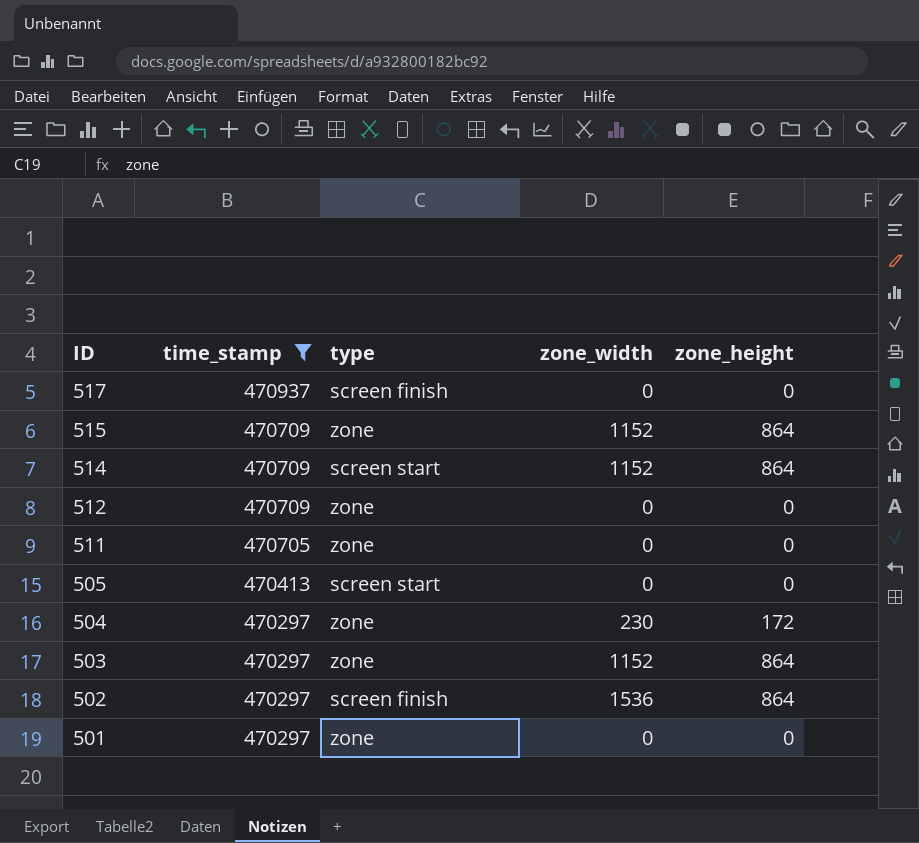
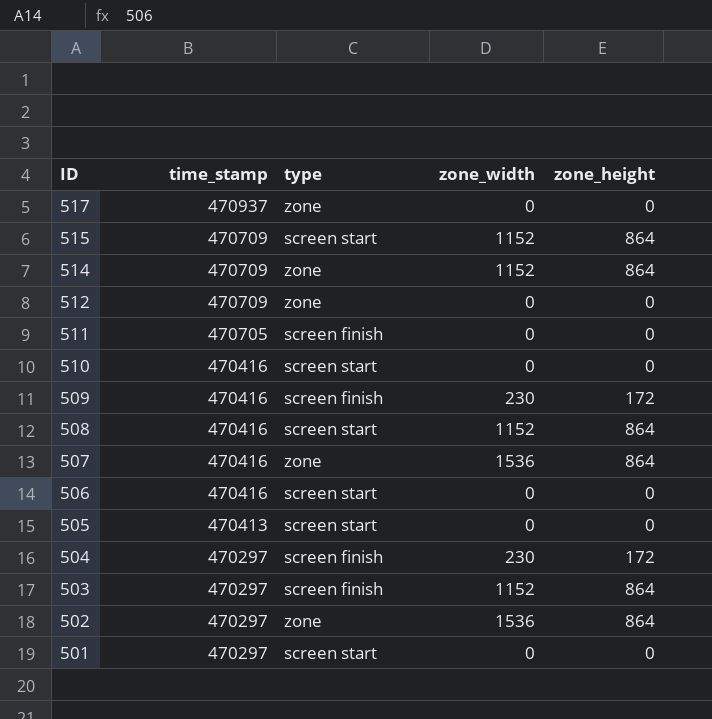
filter: time_stamp != 470416 -> none
517 | type: screen finish -> zone
515 | type: zone -> screen start
514 | type: screen start -> zone
511 | type: zone -> screen finish
504 | type: zone -> screen finish
503 | type: zone -> screen finish
502 | type: screen finish -> zone
501 | type: zone -> screen start

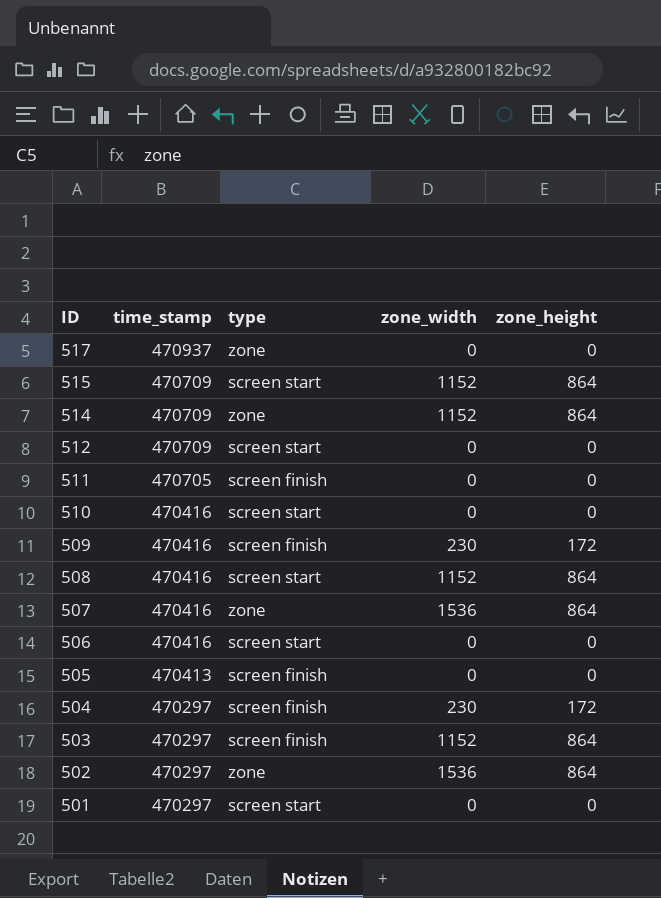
512 | type: zone -> screen start
505 | type: screen start -> screen finish

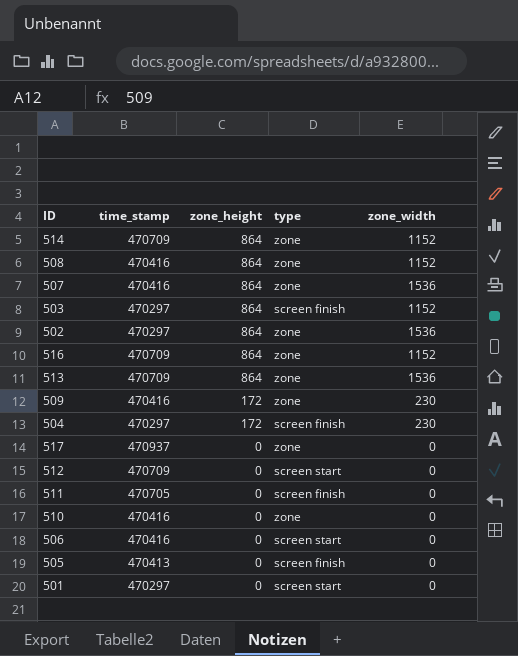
row order: ID descending -> zone_height descending
column zone_height | position: 5 -> 3
row 515: 470709 | screen start | 1152 | 864 -> none
508 | type: screen start -> zone
row 516: none -> 470709 | 864 | zone | 1152
row 513: none -> 470709 | 864 | zone | 1536
509 | type: screen finish -> zone
510 | type: screen start -> zone

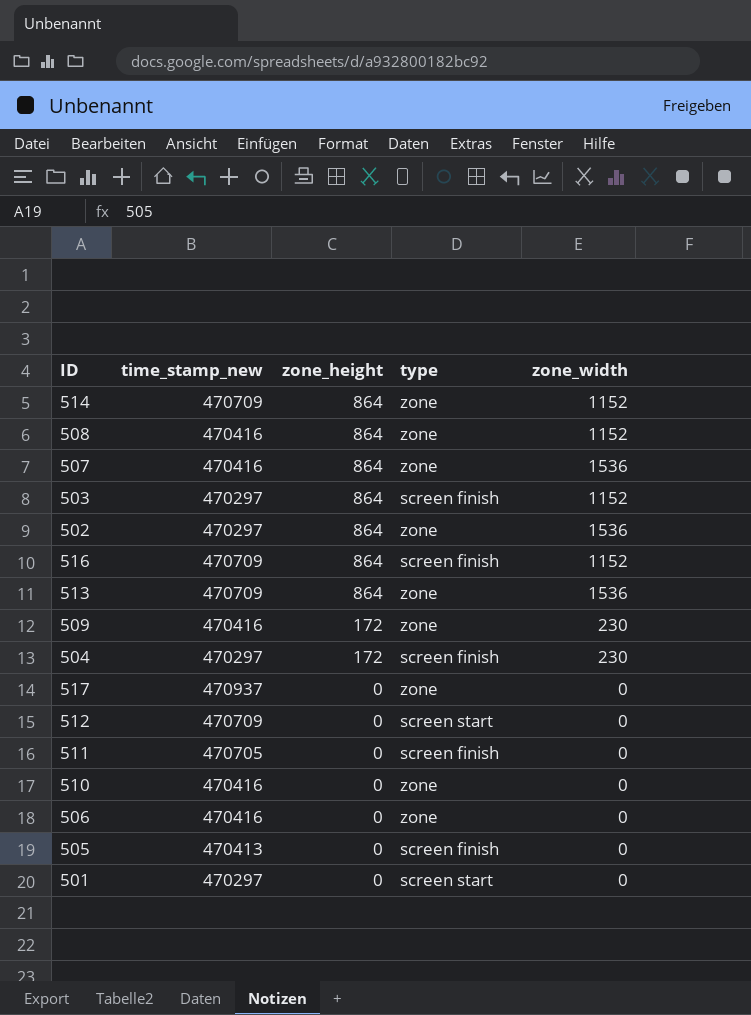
column name: time_stamp -> time_stamp_new
516 | type: zone -> screen finish
506 | type: screen start -> zone

